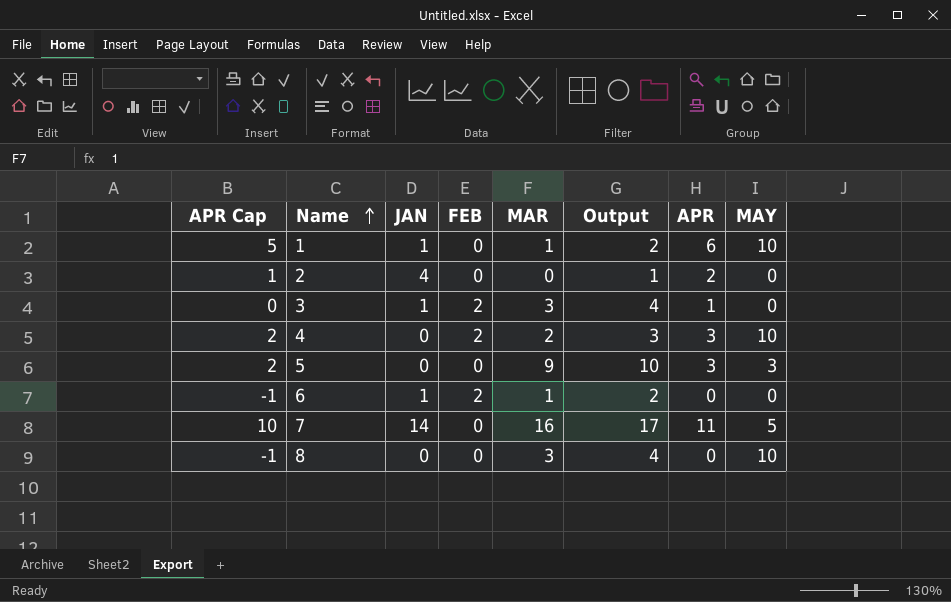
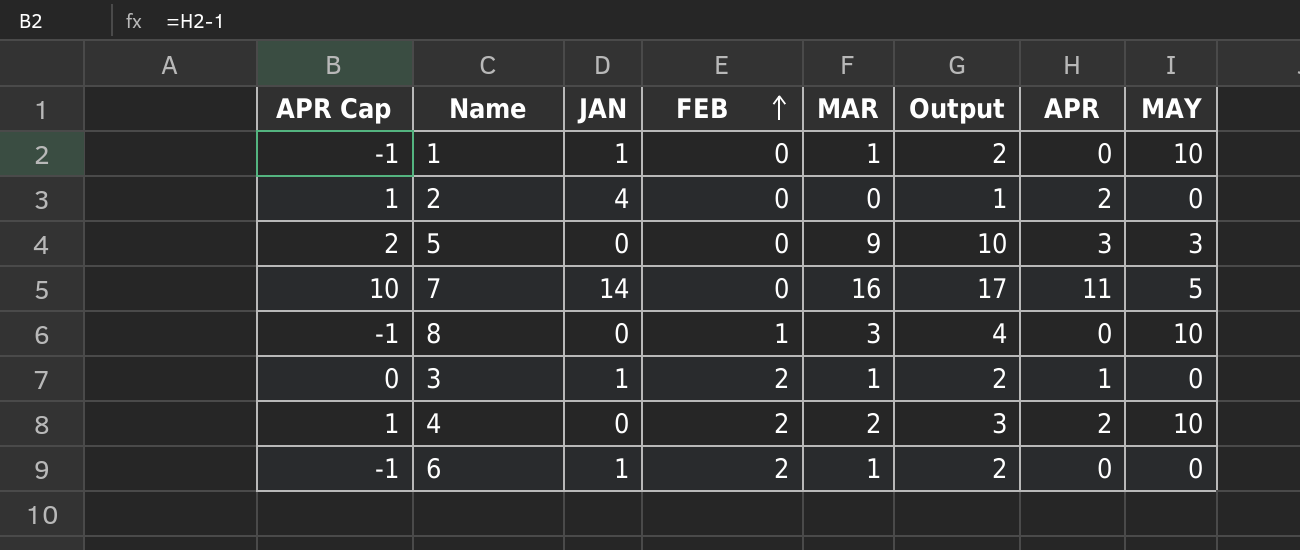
row order: Name ascending -> FEB ascending
1 | APR Cap: 5 -> -1
1 | APR: 6 -> 0
8 | FEB: 0 -> 1
3 | MAR: 3 -> 1
3 | Output: 4 -> 2
4 | APR Cap: 2 -> 1
4 | APR: 3 -> 2

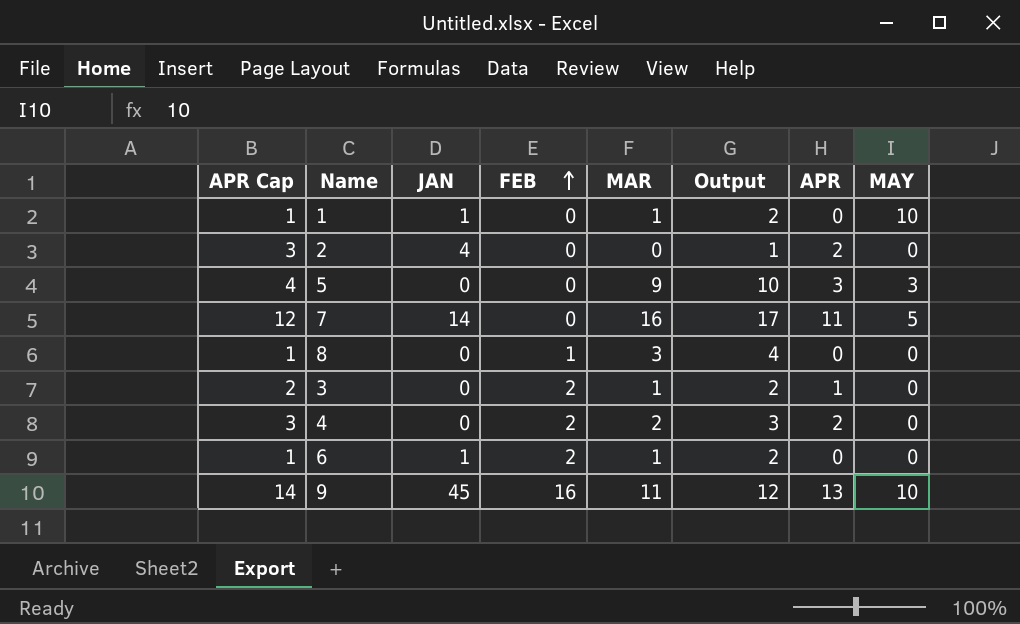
column APR Cap | formula: [APR] - 1 -> [APR] + 1
8 | MAY: 10 -> 0
3 | JAN: 1 -> 0
4 | MAY: 10 -> 0
row 9: none -> 14 | 45 | 16 | 11 | 12 | 13 | 10

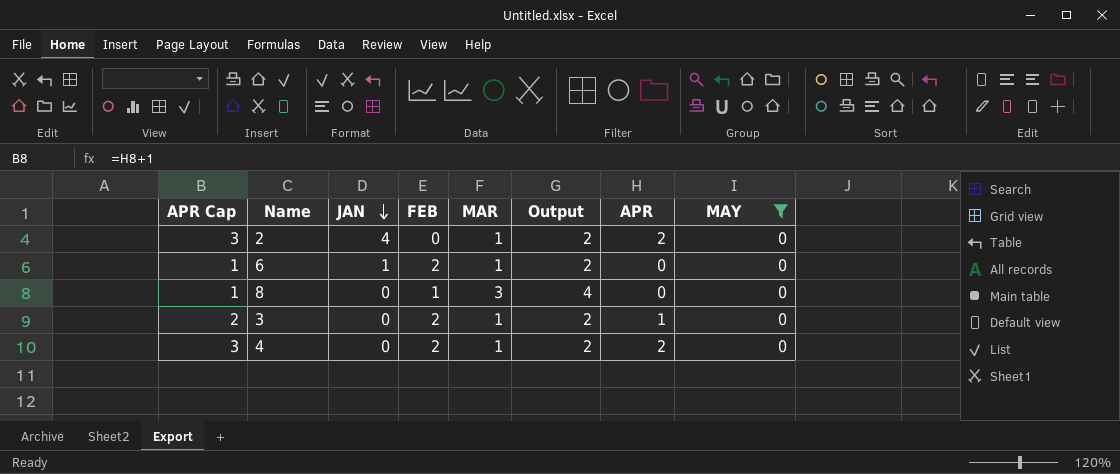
filter: none -> MAY = 0
row order: FEB ascending -> JAN descending
2 | MAR: 0 -> 1
2 | Output: 1 -> 2
4 | MAR: 2 -> 1
4 | Output: 3 -> 2

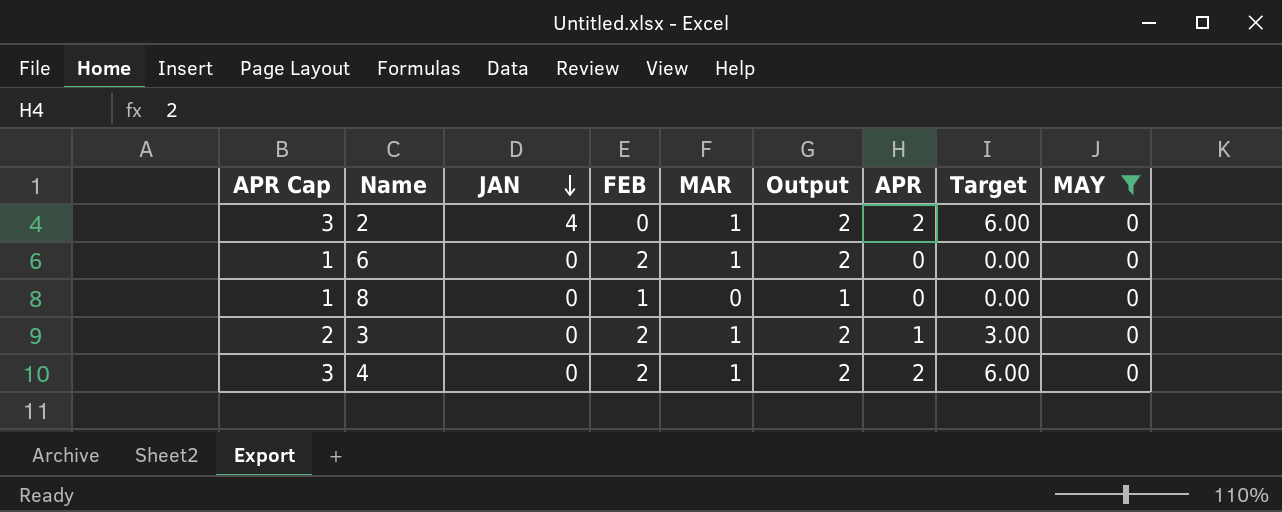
column Target | formula: none -> [APR] * 3
6 | JAN: 1 -> 0
8 | MAR: 3 -> 0
8 | Output: 4 -> 1

